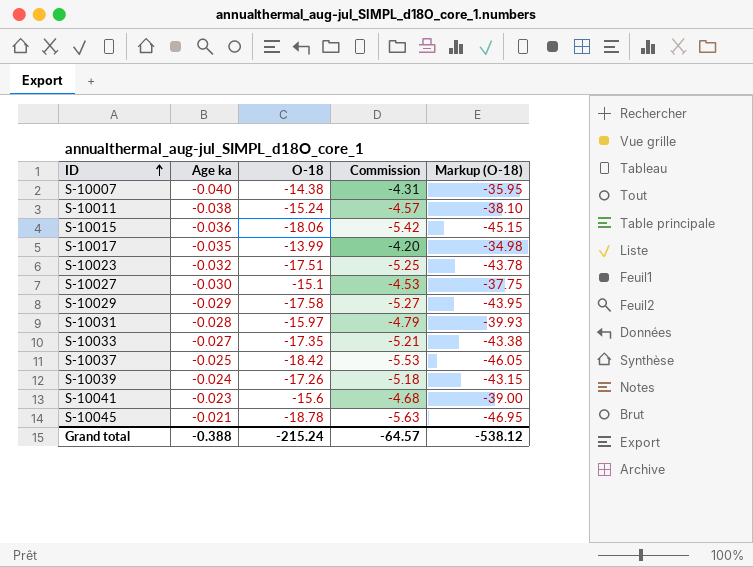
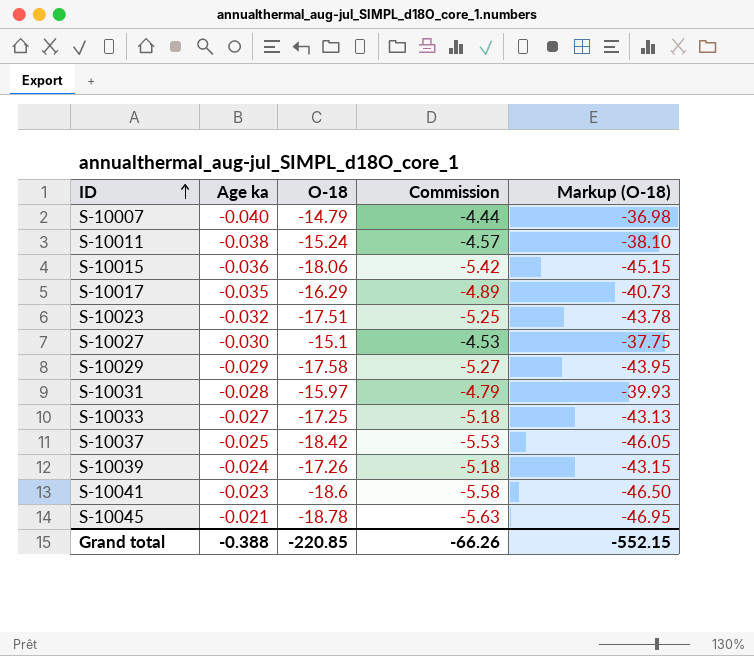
S-10007 | O-18: -14.38 -> -14.79
S-10007 | Commission: -4.31 -> -4.44
S-10007 | Markup (O-18): -35.95 -> -36.98
S-10017 | O-18: -13.99 -> -16.29
S-10017 | Commission: -4.20 -> -4.89
S-10017 | Markup (O-18): -34.98 -> -40.73
S-10033 | O-18: -17.35 -> -17.25
S-10033 | Commission: -5.21 -> -5.18
S-10033 | Markup (O-18): -43.38 -> -43.13
S-10041 | O-18: -15.6 -> -18.6
S-10041 | Commission: -4.68 -> -5.58
S-10041 | Markup (O-18): -39.00 -> -46.50
Grand total | O-18: -215.24 -> -220.85
Grand total | Commission: -64.57 -> -66.26
Grand total | Markup (O-18): -538.12 -> -552.15

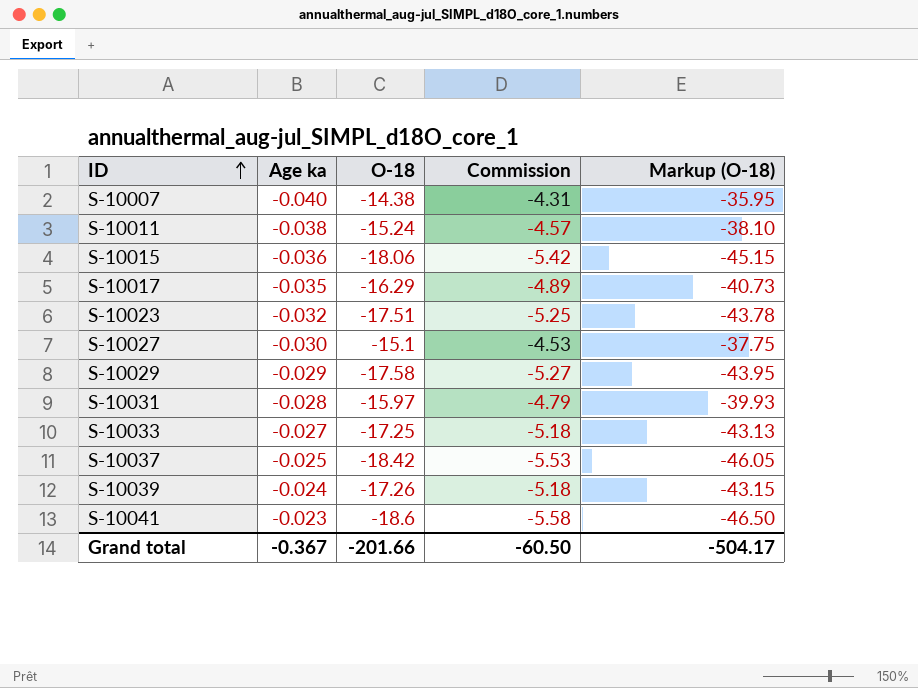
row S-10045: -0.021 | -18.78 | -5.63 | -46.95 -> none
S-10007 | O-18: -14.79 -> -14.38
S-10007 | Commission: -4.44 -> -4.31
S-10007 | Markup (O-18): -36.98 -> -35.95
Grand total | Age ka: -0.388 -> -0.367
Grand total | O-18: -220.85 -> -201.66
Grand total | Commission: -66.26 -> -60.50
Grand total | Markup (O-18): -552.15 -> -504.17

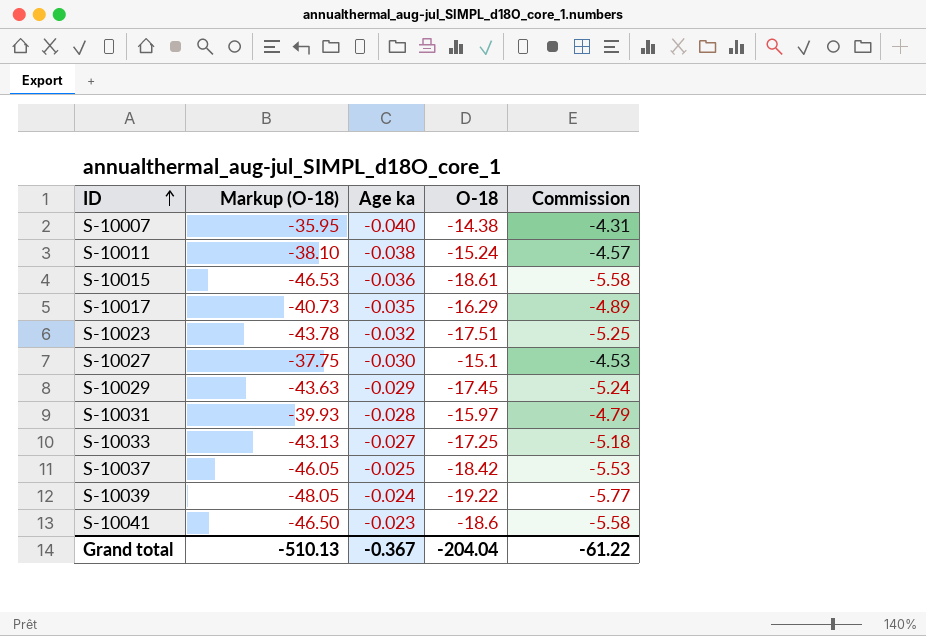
column Markup (O-18) | position: 5 -> 2
S-10015 | Markup (O-18): -45.15 -> -46.53
S-10015 | O-18: -18.06 -> -18.61
S-10015 | Commission: -5.42 -> -5.58
S-10029 | Markup (O-18): -43.95 -> -43.63
S-10029 | O-18: -17.58 -> -17.45
S-10029 | Commission: -5.27 -> -5.24
S-10039 | Markup (O-18): -43.15 -> -48.05
S-10039 | O-18: -17.26 -> -19.22
S-10039 | Commission: -5.18 -> -5.77
Grand total | Markup (O-18): -504.17 -> -510.13
Grand total | O-18: -201.66 -> -204.04
Grand total | Commission: -60.50 -> -61.22

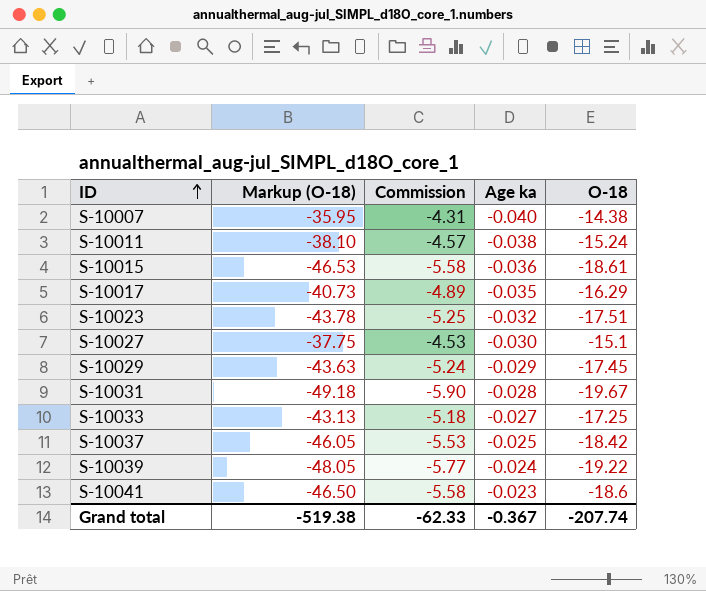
column Commission | position: 5 -> 3
S-10031 | Markup (O-18): -39.93 -> -49.18
S-10031 | Commission: -4.79 -> -5.90
S-10031 | O-18: -15.97 -> -19.67
Grand total | Markup (O-18): -510.13 -> -519.38
Grand total | Commission: -61.22 -> -62.33
Grand total | O-18: -204.04 -> -207.74

